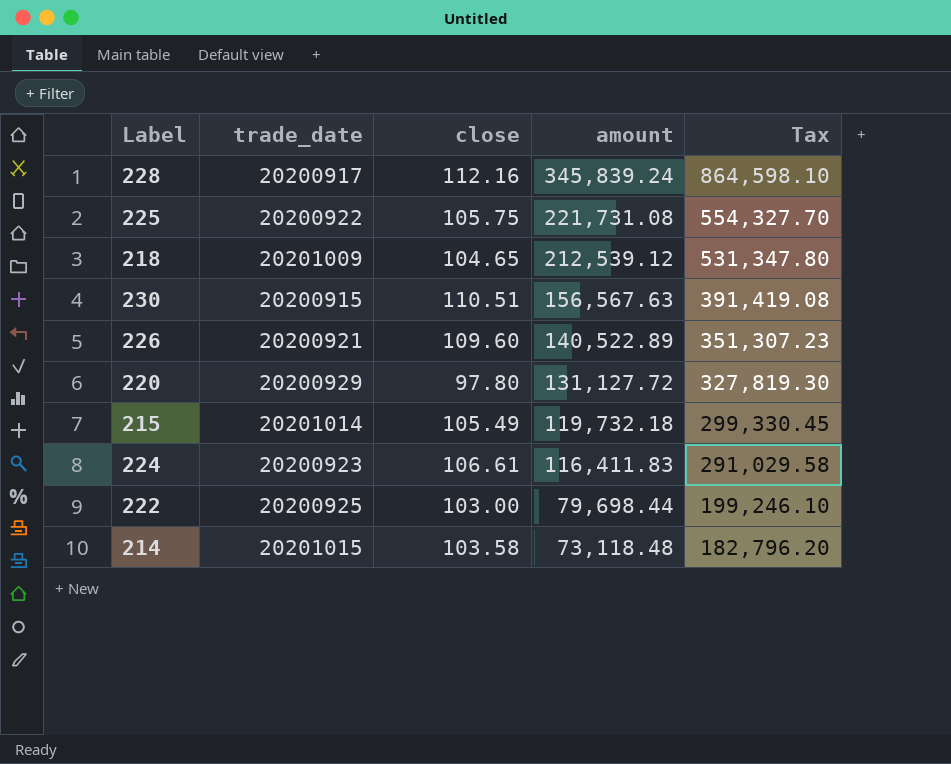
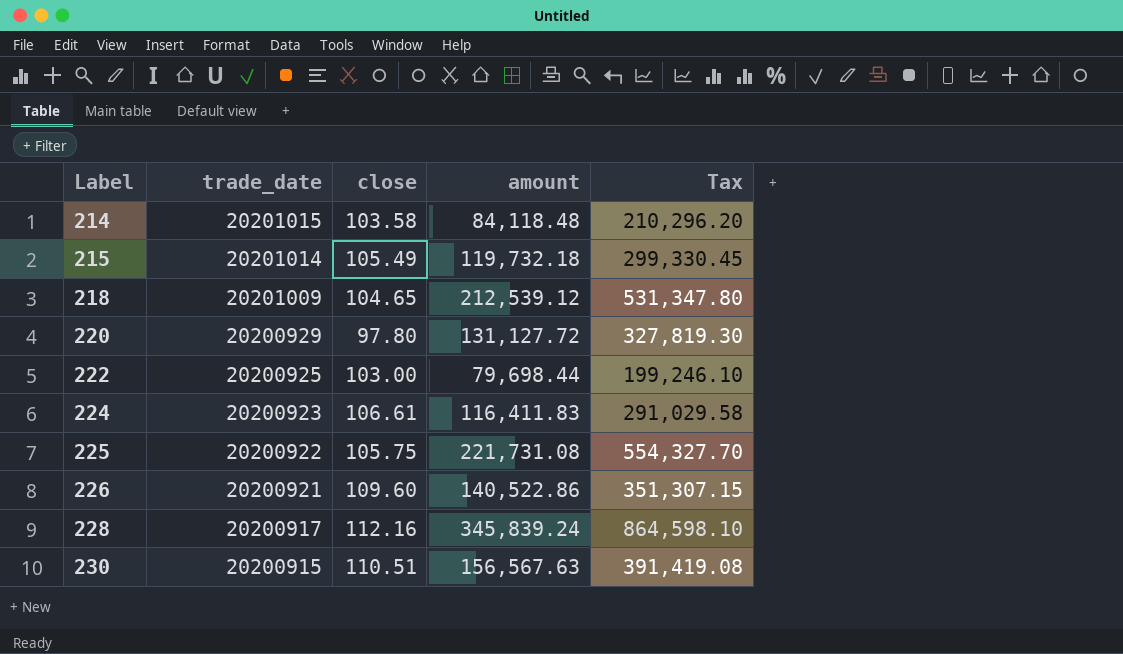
row order: amount descending -> Label ascending
214 | amount: 73,118.48 -> 84,118.48
214 | Tax: 182,796.20 -> 210,296.20
226 | amount: 140,522.89 -> 140,522.86
226 | Tax: 351,307.23 -> 351,307.15

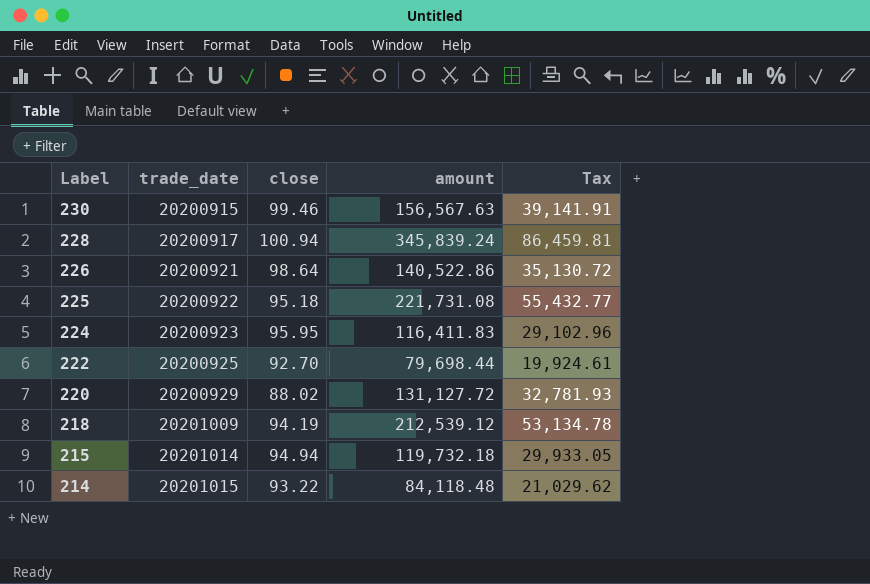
row order: Label ascending -> Label descending
column Tax | formula: [amount] * 2.5 -> [amount] * 0.25
230 | close: 110.51 -> 99.46
228 | close: 112.16 -> 100.94
226 | close: 109.60 -> 98.64
225 | close: 105.75 -> 95.18
224 | close: 106.61 -> 95.95
222 | close: 103.00 -> 92.70
220 | close: 97.80 -> 88.02
218 | close: 104.65 -> 94.19
215 | close: 105.49 -> 94.94
214 | close: 103.58 -> 93.22

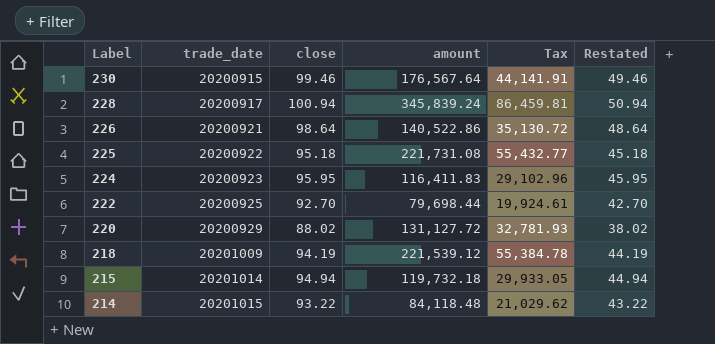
column Restated | formula: none -> [close] - 50
230 | amount: 156,567.63 -> 176,567.64
230 | Tax: 39,141.91 -> 44,141.91
218 | amount: 212,539.12 -> 221,539.12
218 | Tax: 53,134.78 -> 55,384.78

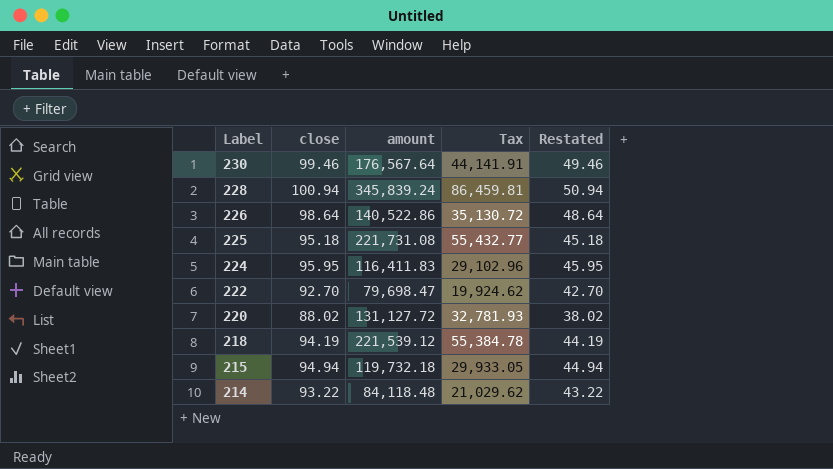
column trade_date | position: 2 -> none
222 | amount: 79,698.44 -> 79,698.47
222 | Tax: 19,924.61 -> 19,924.62

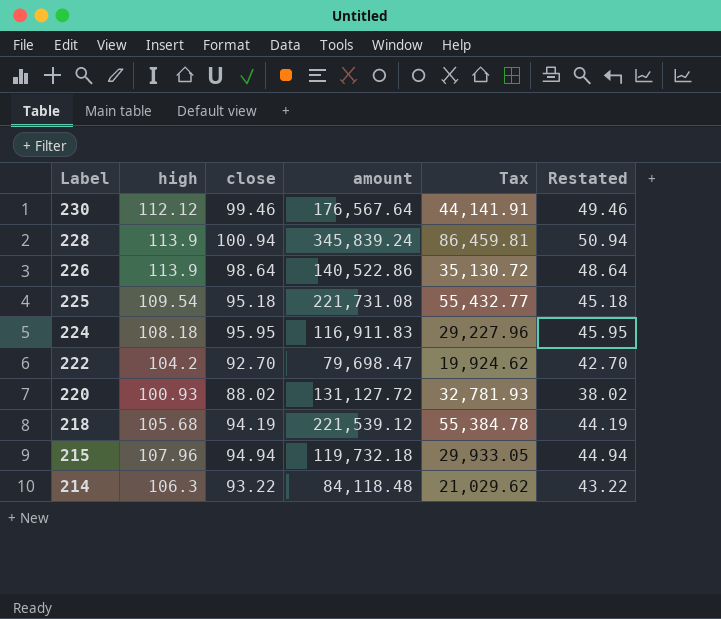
column high | position: none -> 2
224 | amount: 116,411.83 -> 116,911.83
224 | Tax: 29,102.96 -> 29,227.96

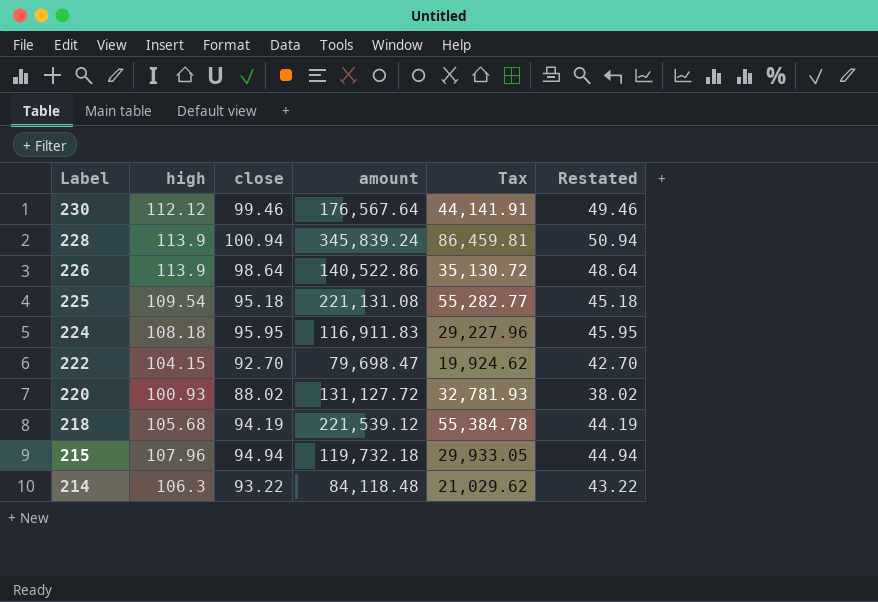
225 | amount: 221,731.08 -> 221,131.08
225 | Tax: 55,432.77 -> 55,282.77
222 | high: 104.2 -> 104.15

